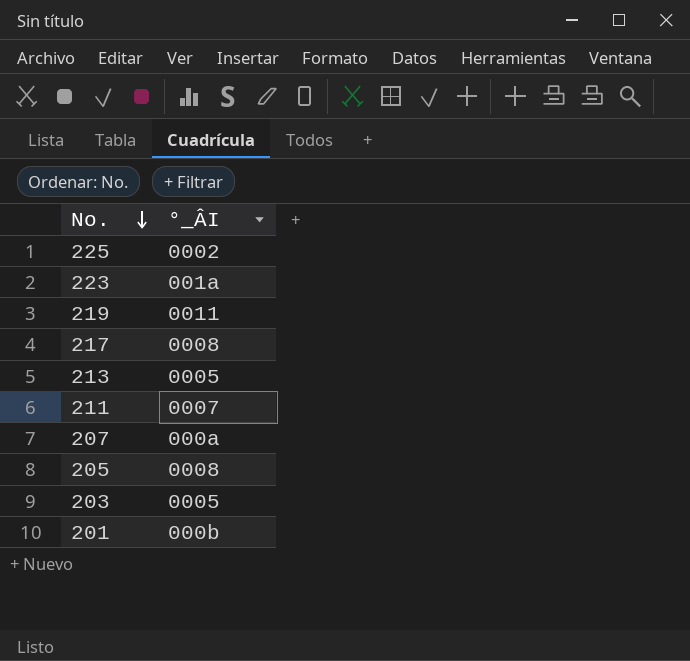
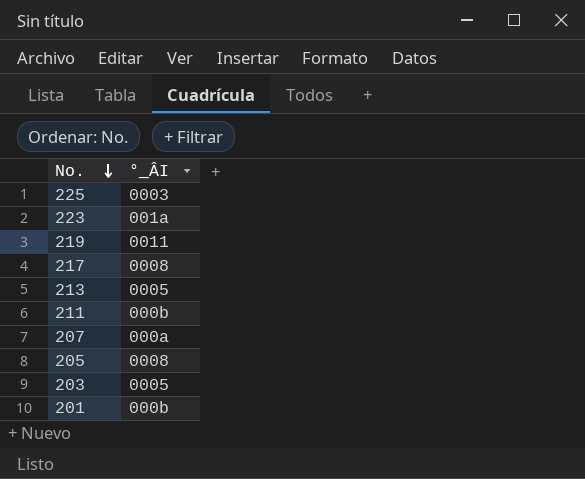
225 | °_ÂI: 0002 -> 0003
211 | °_ÂI: 0007 -> 000b

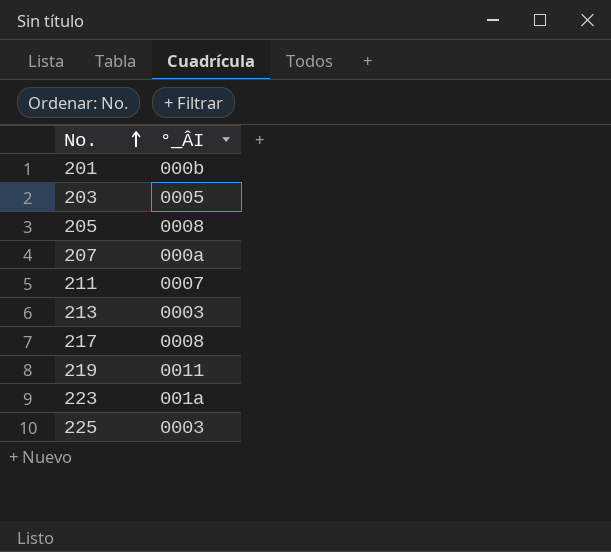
row order: No. descending -> No. ascending
211 | °_ÂI: 000b -> 0007
213 | °_ÂI: 0005 -> 0003

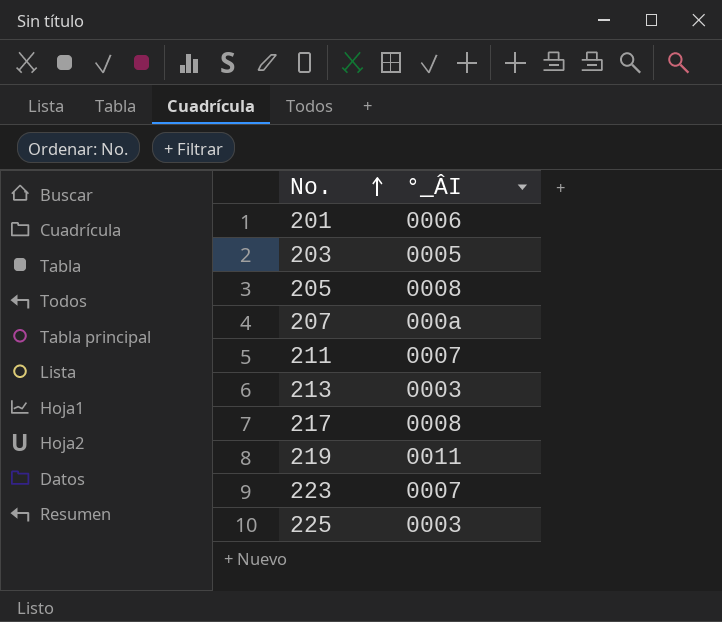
201 | °_ÂI: 000b -> 0006
223 | °_ÂI: 001a -> 0007

